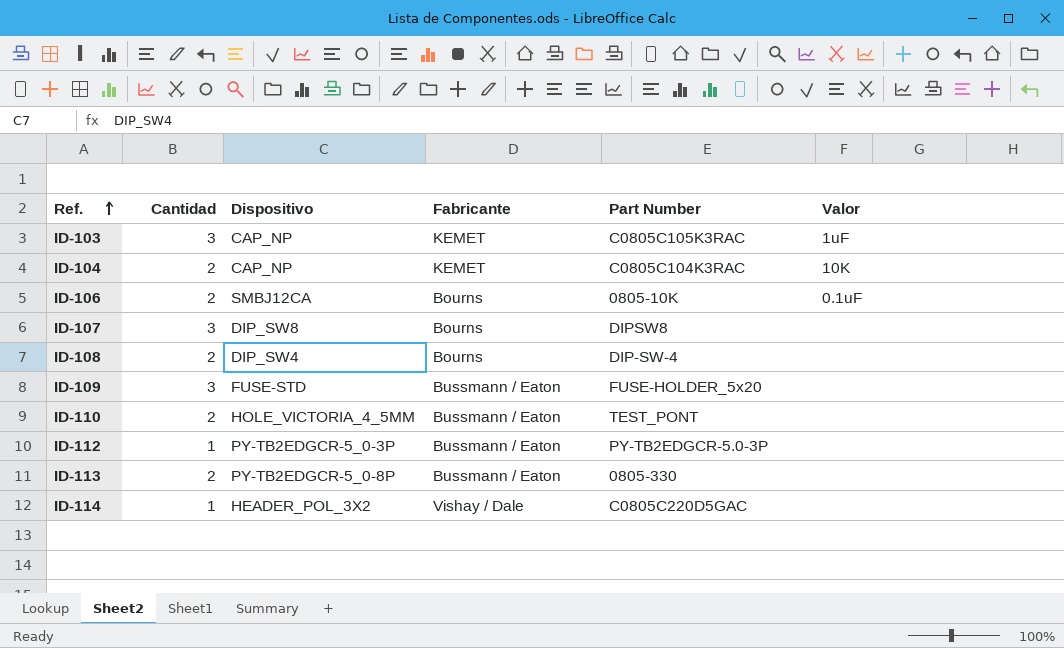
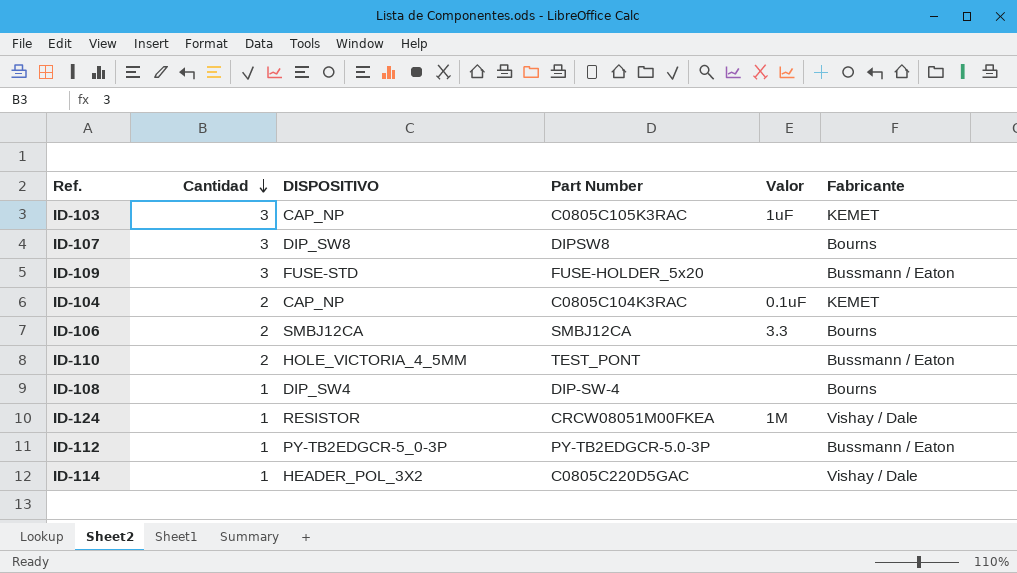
row order: Ref. ascending -> Cantidad descending
column name: Dispositivo -> DISPOSITIVO
column Fabricante | position: 4 -> 6
row ID-113: 2 | PY-TB2EDGCR-5_0-8P | Bussmann / Eaton | 0805-330 | none -> none
ID-104 | Valor: 10K -> 0.1uF
ID-106 | Part Number: 0805-10K -> SMBJ12CA
ID-106 | Valor: 0.1uF -> 3.3
ID-108 | Cantidad: 2 -> 1
row ID-124: none -> 1 | RESISTOR | CRCW08051M00FKEA | 1M | Vishay / Dale

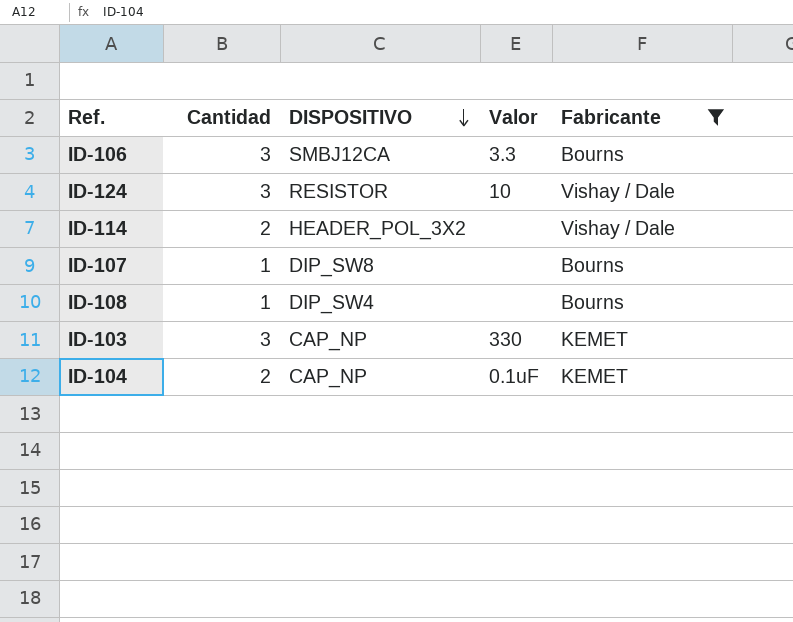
filter: none -> Fabricante != Bussmann / Eaton
row order: Cantidad descending -> DISPOSITIVO descending
column Part Number | position: 4 -> none
ID-106 | Cantidad: 2 -> 3
ID-124 | Cantidad: 1 -> 3
ID-124 | Valor: 1M -> 10
ID-114 | Cantidad: 1 -> 2
ID-107 | Cantidad: 3 -> 1
ID-103 | Valor: 1uF -> 330

